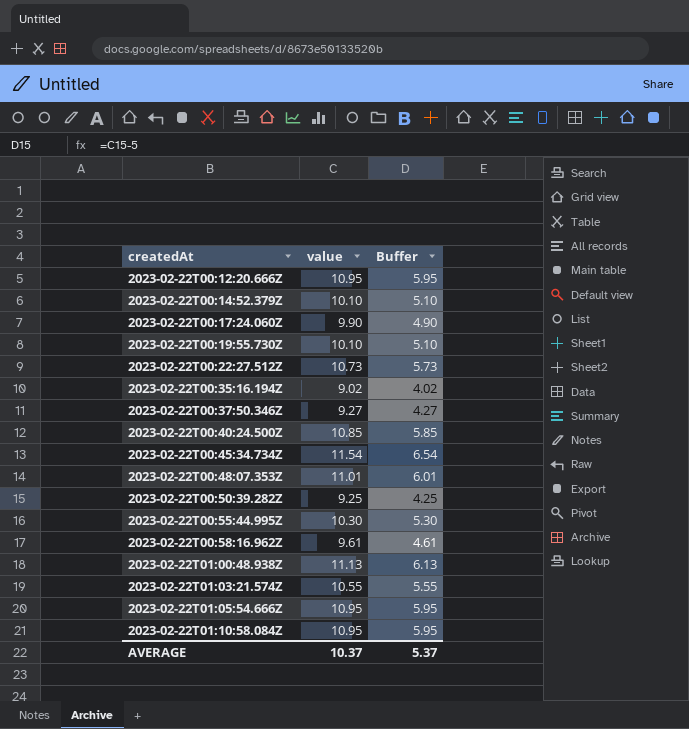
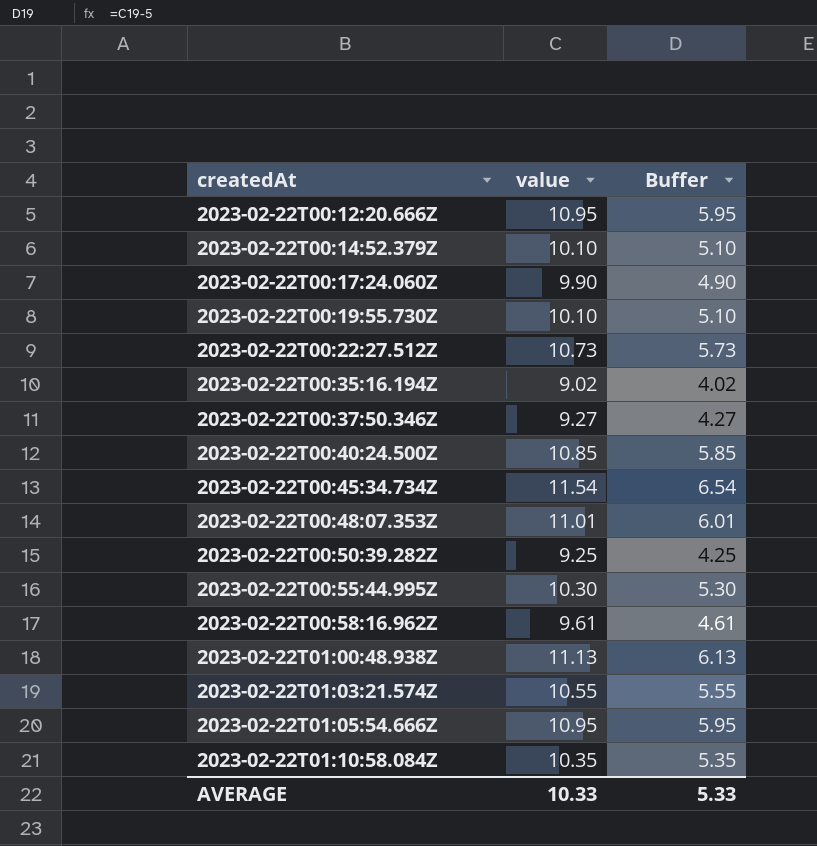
2023-02-22T01:10:58.084Z | value: 10.95 -> 10.35
2023-02-22T01:10:58.084Z | Buffer: 5.95 -> 5.35
AVERAGE | value: 10.37 -> 10.33
AVERAGE | Buffer: 5.37 -> 5.33

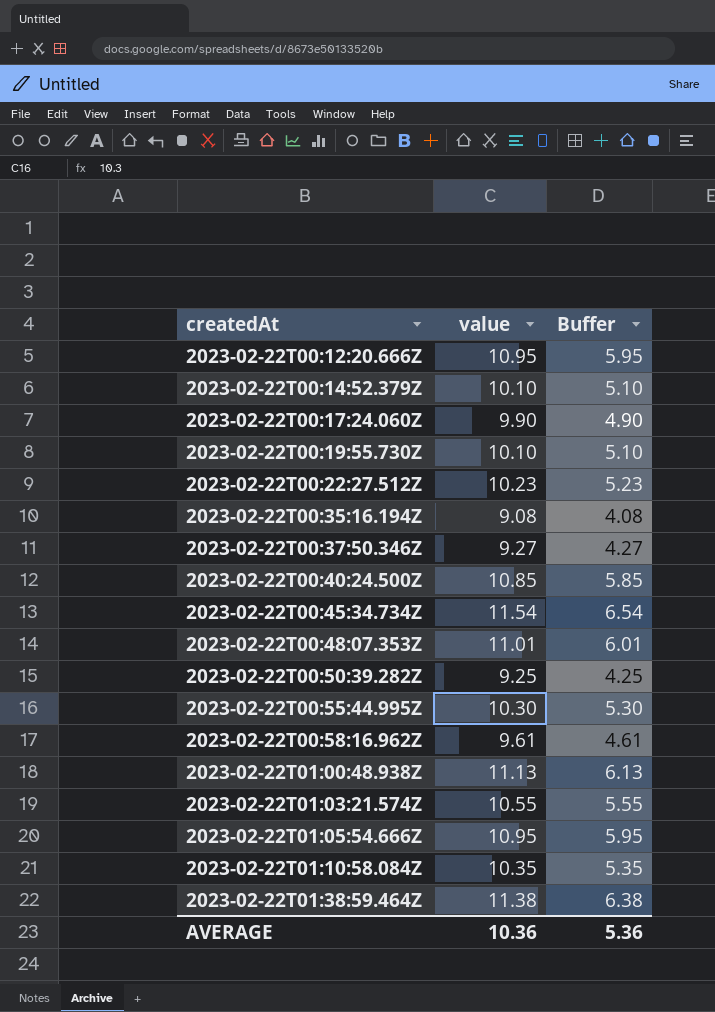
2023-02-22T00:22:27.512Z | value: 10.73 -> 10.23
2023-02-22T00:22:27.512Z | Buffer: 5.73 -> 5.23
2023-02-22T00:35:16.194Z | value: 9.02 -> 9.08
2023-02-22T00:35:16.194Z | Buffer: 4.02 -> 4.08
row 2023-02-22T01:38:59.464Z: none -> 11.38 | 6.38
AVERAGE | value: 10.33 -> 10.36
AVERAGE | Buffer: 5.33 -> 5.36

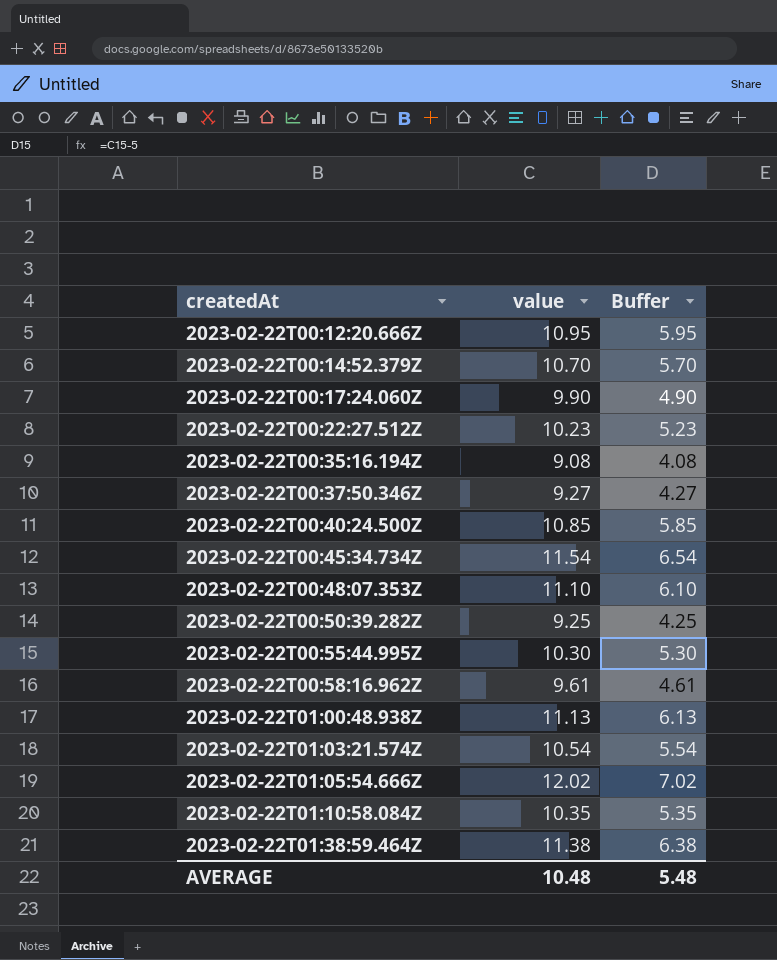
row 2023-02-22T00:19:55.730Z: 10.10 | 5.10 -> none
2023-02-22T00:14:52.379Z | value: 10.10 -> 10.70
2023-02-22T00:14:52.379Z | Buffer: 5.10 -> 5.70
2023-02-22T00:48:07.353Z | value: 11.01 -> 11.10
2023-02-22T00:48:07.353Z | Buffer: 6.01 -> 6.10
2023-02-22T01:03:21.574Z | value: 10.55 -> 10.54
2023-02-22T01:03:21.574Z | Buffer: 5.55 -> 5.54
2023-02-22T01:05:54.666Z | value: 10.95 -> 12.02
2023-02-22T01:05:54.666Z | Buffer: 5.95 -> 7.02
AVERAGE | value: 10.36 -> 10.48
AVERAGE | Buffer: 5.36 -> 5.48

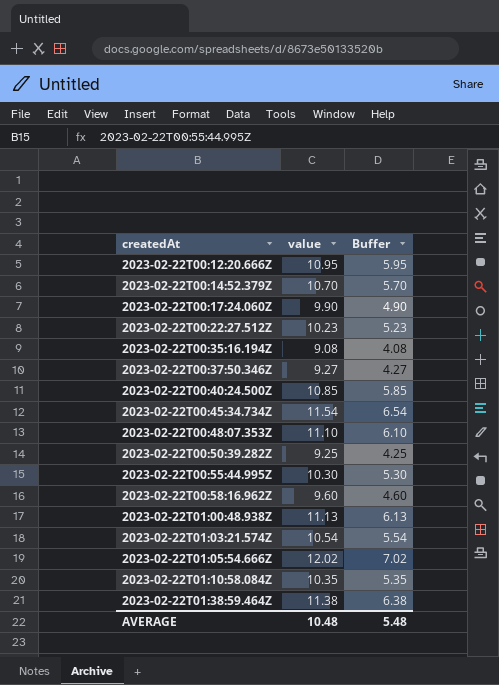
2023-02-22T00:58:16.962Z | value: 9.61 -> 9.60
2023-02-22T00:58:16.962Z | Buffer: 4.61 -> 4.60

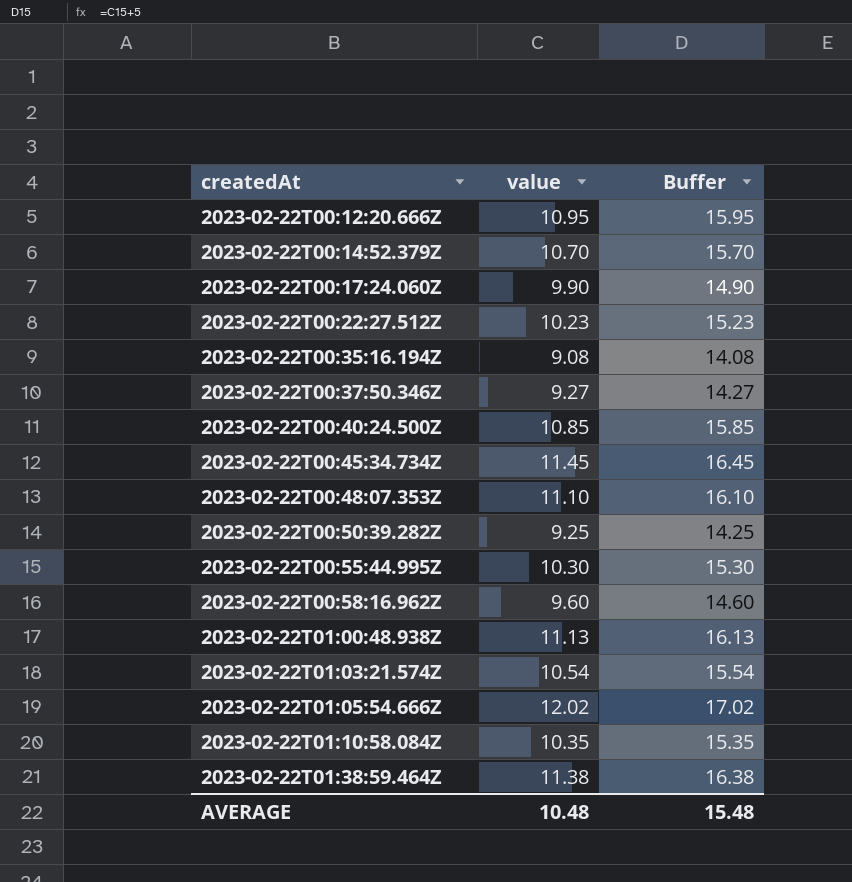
column Buffer | formula: [value] - 5 -> [value] + 5
2023-02-22T00:45:34.734Z | value: 11.54 -> 11.45
AVERAGE | Buffer: 5.48 -> 15.48

